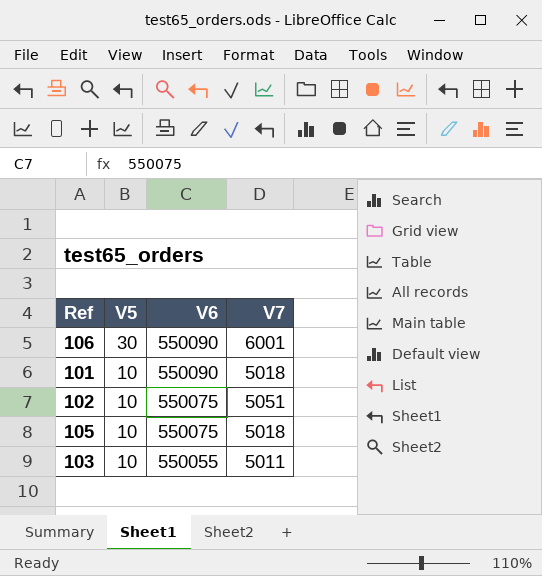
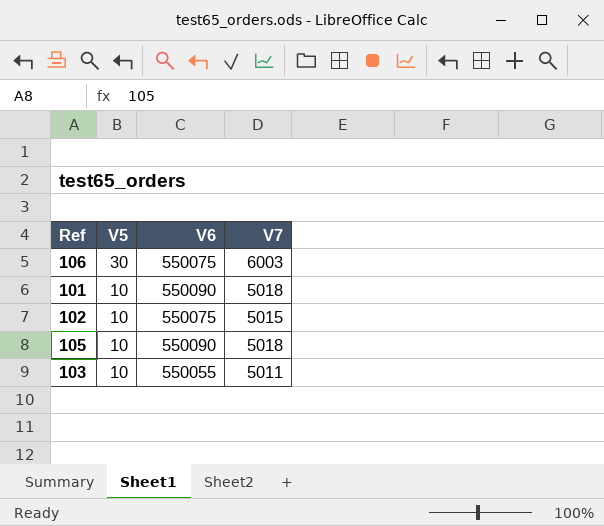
106 | V6: 550090 -> 550075
106 | V7: 6001 -> 6003
102 | V7: 5051 -> 5015
105 | V6: 550075 -> 550090

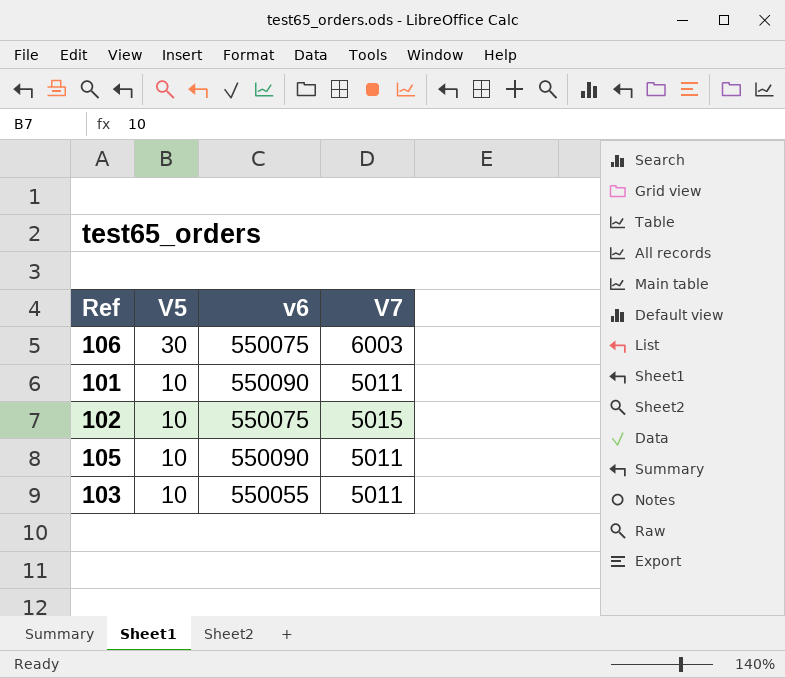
column name: V6 -> v6
101 | V7: 5018 -> 5011
105 | V7: 5018 -> 5011

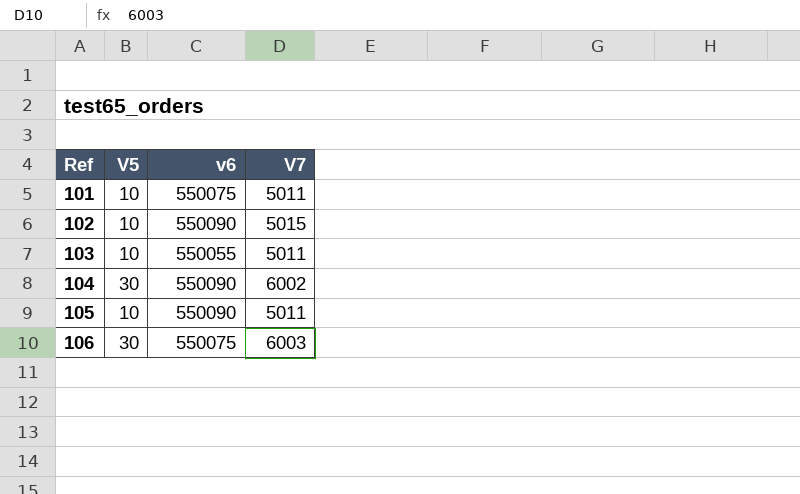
row order: V5 descending -> Ref ascending
101 | v6: 550090 -> 550075
102 | v6: 550075 -> 550090
row 104: none -> 30 | 550090 | 6002

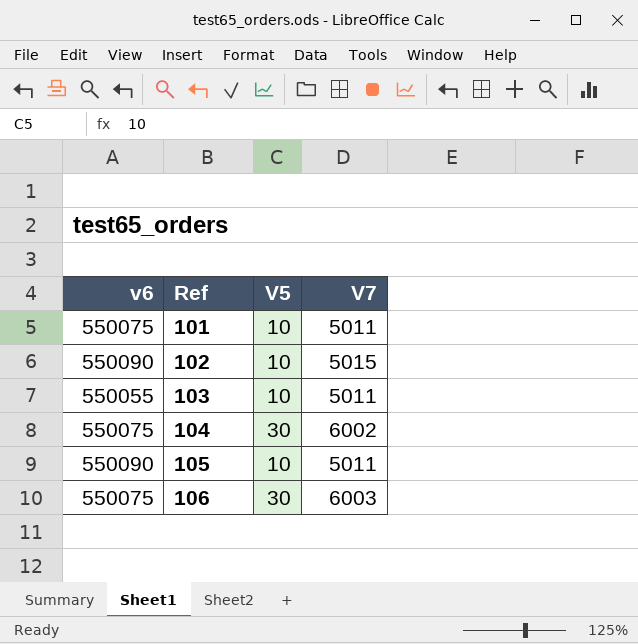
column v6 | position: 3 -> 1
104 | v6: 550090 -> 550075

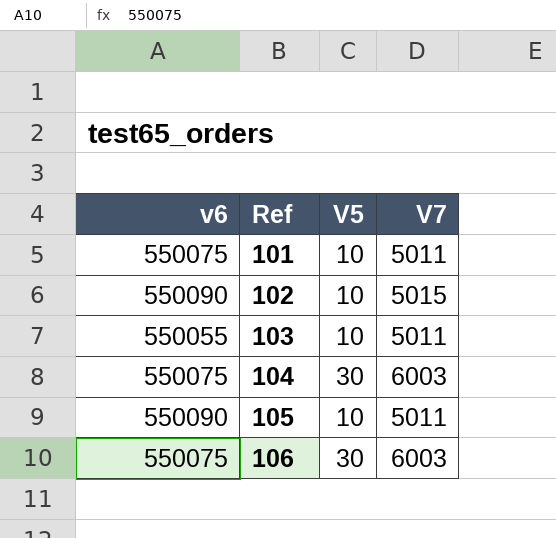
104 | V7: 6002 -> 6003

